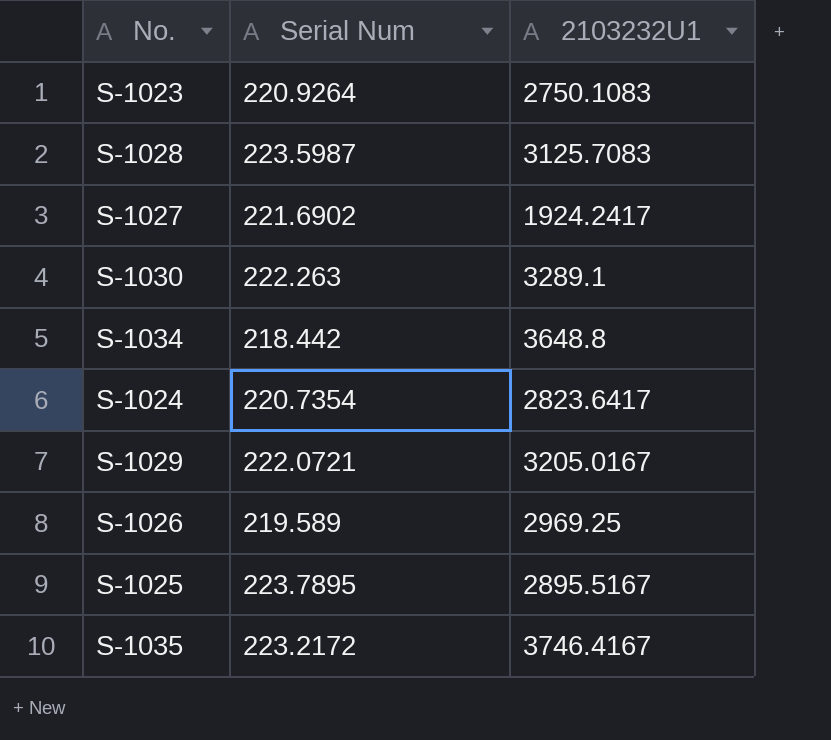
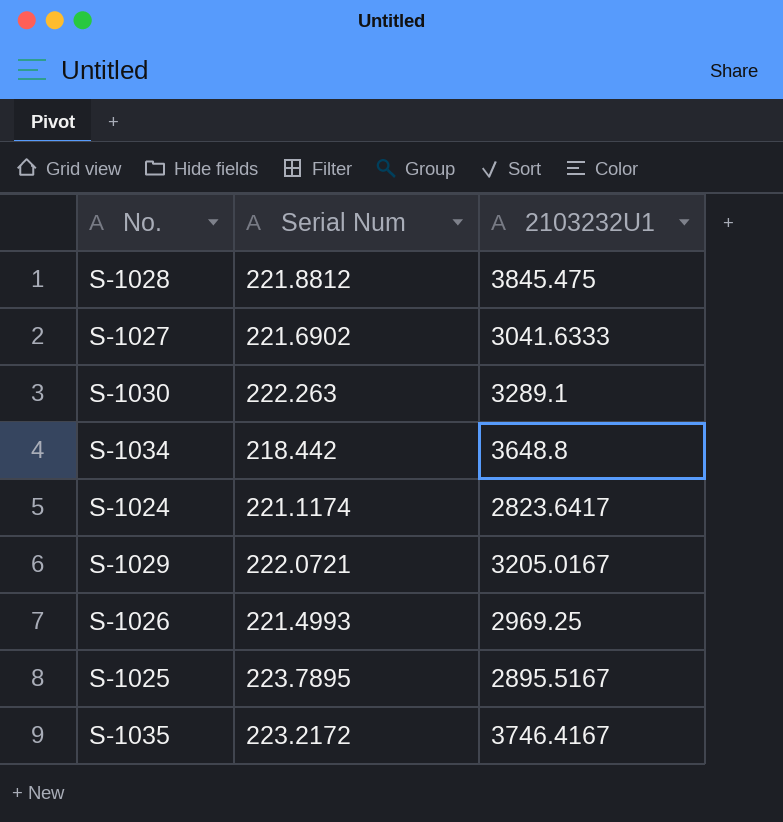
row S-1023: 220.9264 | 2750.1083 -> none
S-1028 | Serial Num: 223.5987 -> 221.8812
S-1028 | 2103232U1: 3125.7083 -> 3845.475
S-1027 | 2103232U1: 1924.2417 -> 3041.6333
S-1024 | Serial Num: 220.7354 -> 221.1174
S-1026 | Serial Num: 219.589 -> 221.4993

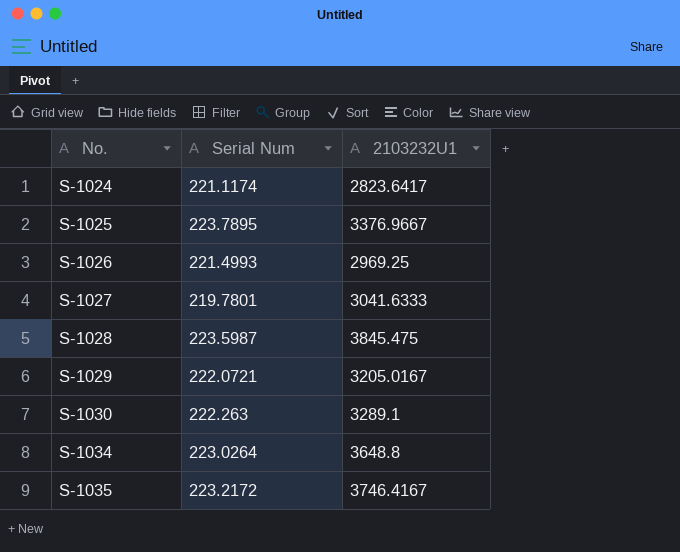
row order: none -> No. ascending
S-1025 | 2103232U1: 2895.5167 -> 3376.9667
S-1027 | Serial Num: 221.6902 -> 219.7801
S-1028 | Serial Num: 221.8812 -> 223.5987
S-1034 | Serial Num: 218.442 -> 223.0264

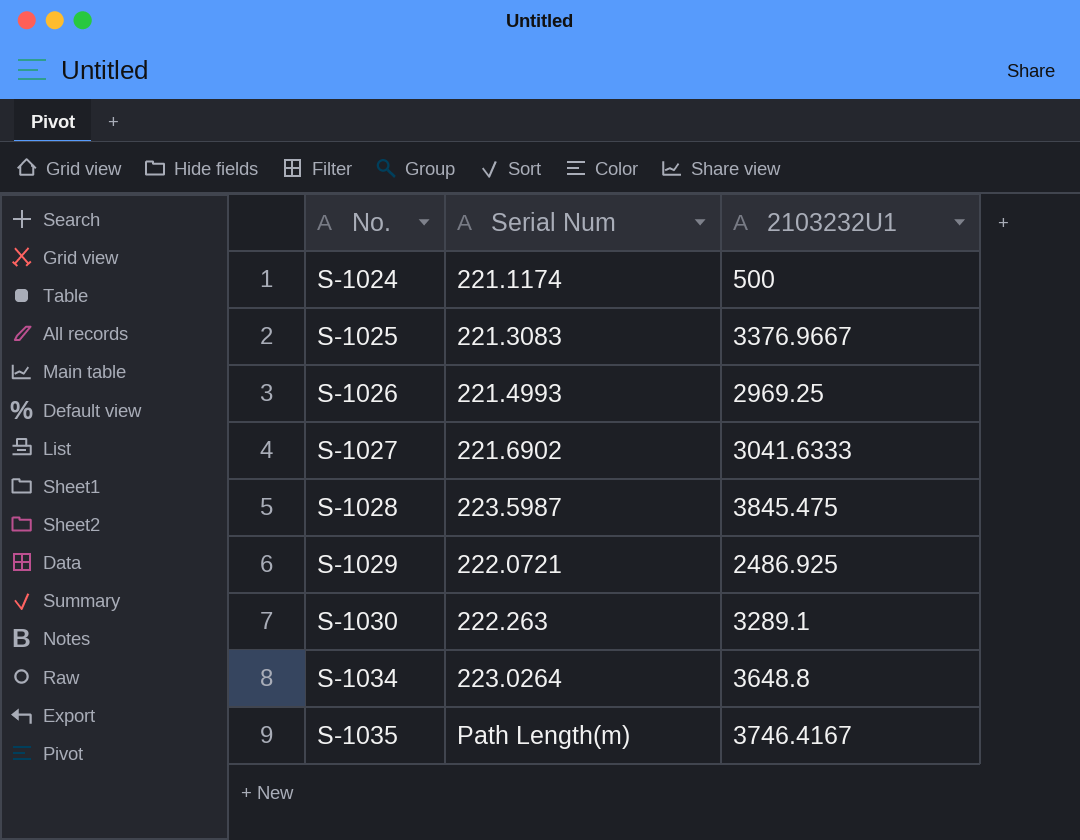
S-1024 | 2103232U1: 2823.6417 -> 500
S-1025 | Serial Num: 223.7895 -> 221.3083
S-1027 | Serial Num: 219.7801 -> 221.6902
S-1029 | 2103232U1: 3205.0167 -> 2486.925
S-1035 | Serial Num: 223.2172 -> Path Length(m)

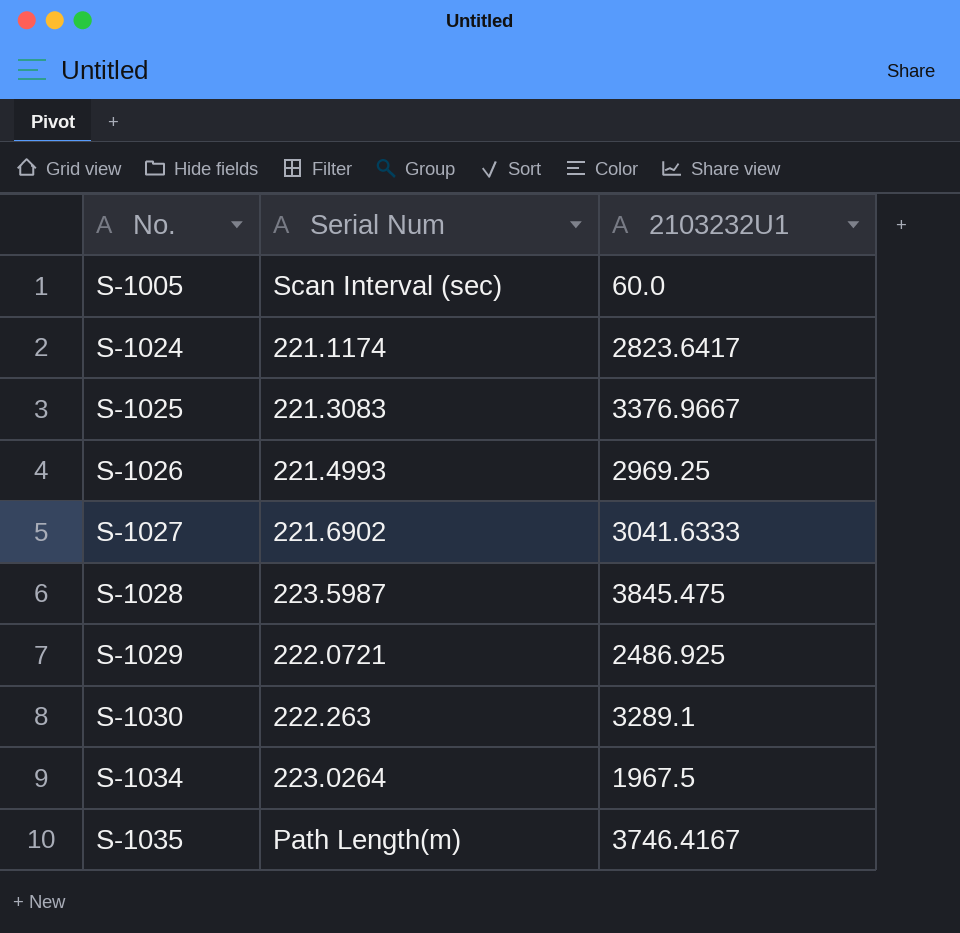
row S-1005: none -> Scan Interval (sec) | 60.0
S-1024 | 2103232U1: 500 -> 2823.6417
S-1034 | 2103232U1: 3648.8 -> 1967.5

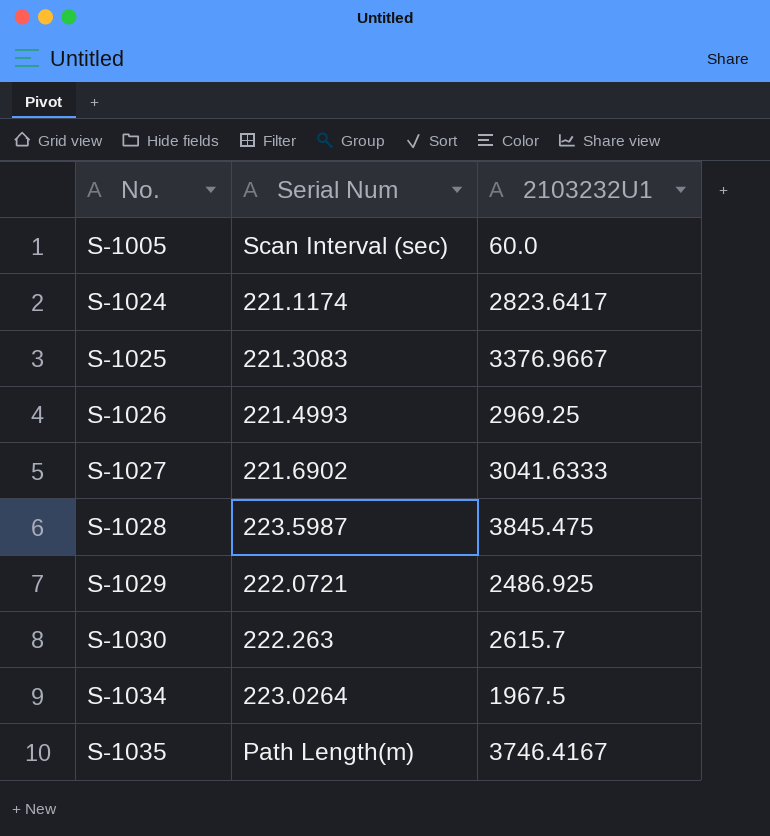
S-1030 | 2103232U1: 3289.1 -> 2615.7

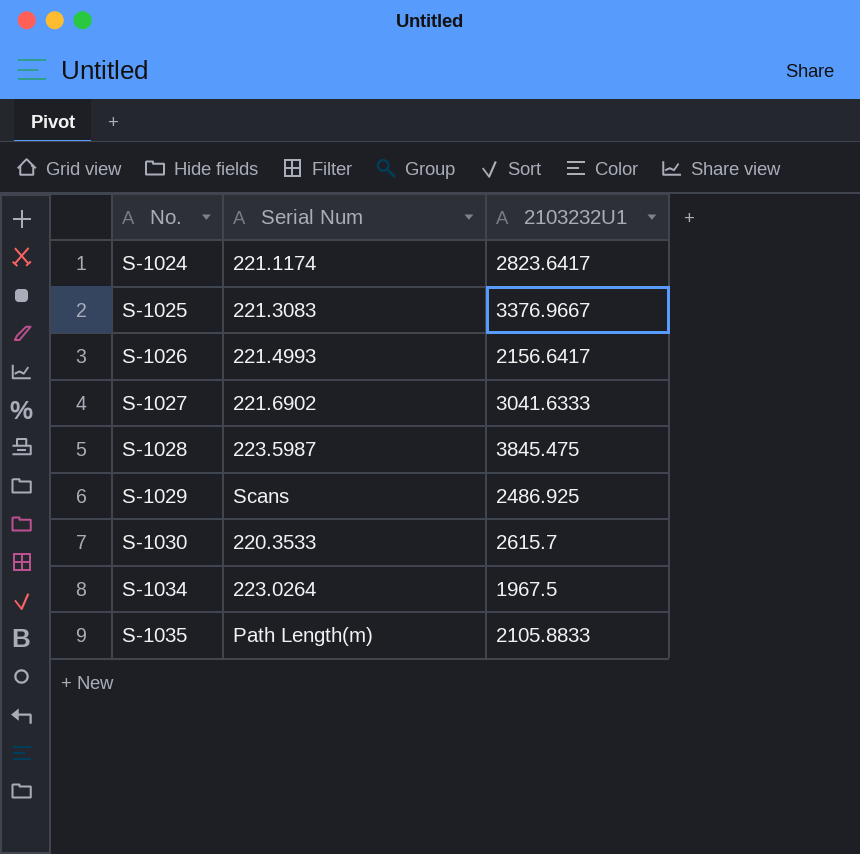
row S-1005: Scan Interval (sec) | 60.0 -> none
S-1026 | 2103232U1: 2969.25 -> 2156.6417
S-1029 | Serial Num: 222.0721 -> Scans
S-1030 | Serial Num: 222.263 -> 220.3533
S-1035 | 2103232U1: 3746.4167 -> 2105.8833

